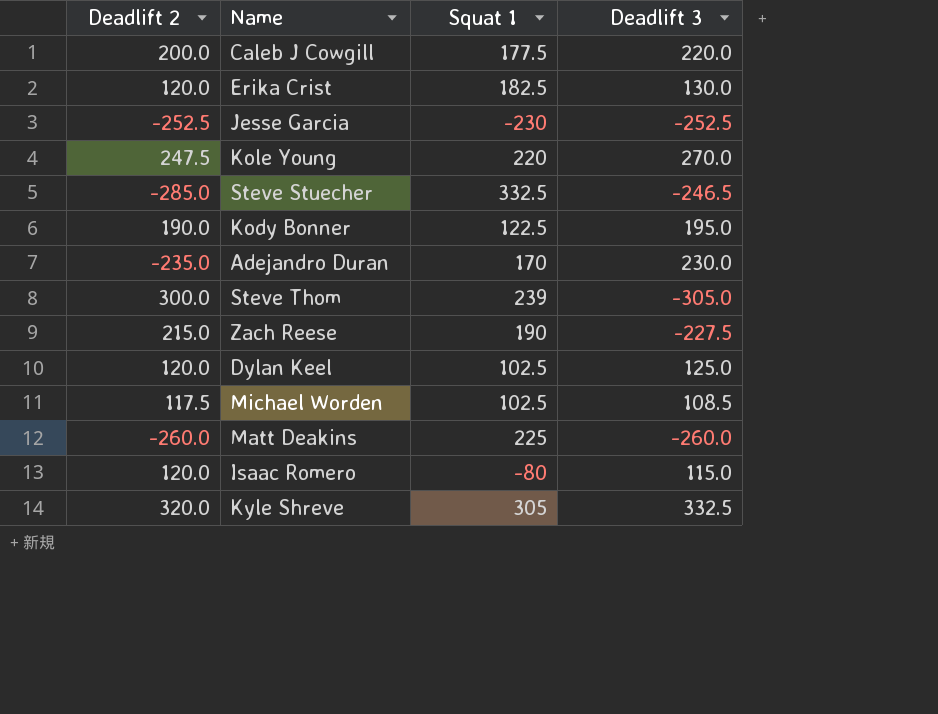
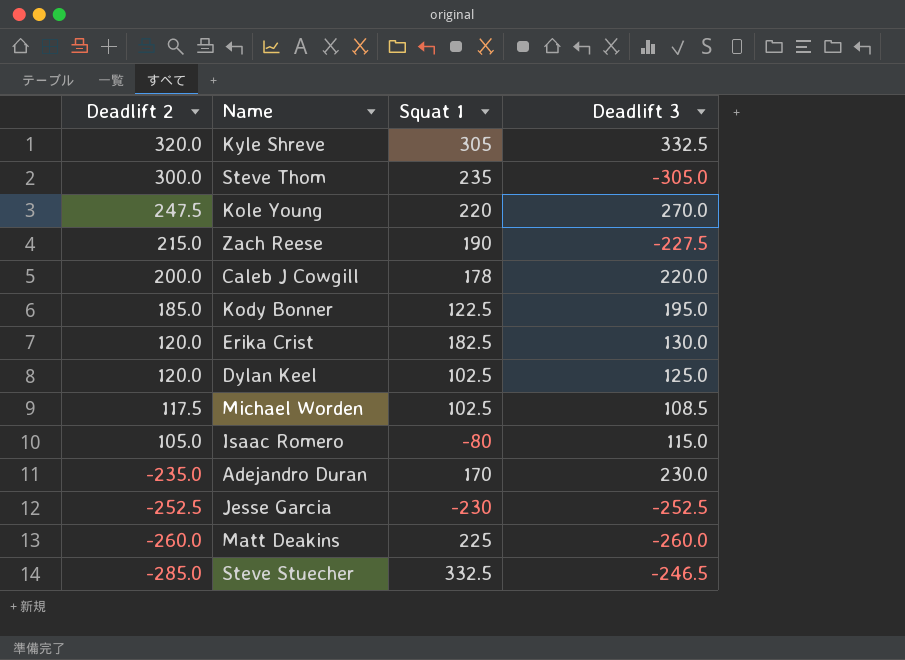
row order: none -> Deadlift 2 descending
Steve Thom | Squat 1: 239 -> 235
Caleb J Cowgill | Squat 1: 177.5 -> 178
Kody Bonner | Deadlift 2: 190.0 -> 185.0
Isaac Romero | Deadlift 2: 120.0 -> 105.0

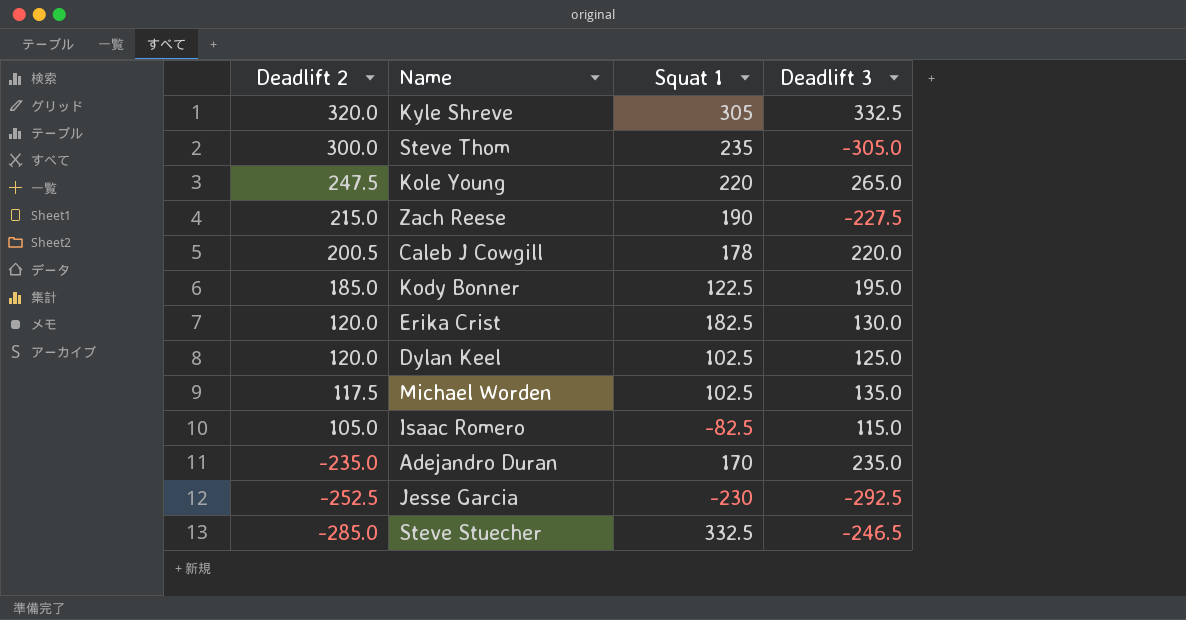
row Matt Deakins: -260.0 | 225 | -260.0 -> none
Kole Young | Deadlift 3: 270.0 -> 265.0
Caleb J Cowgill | Deadlift 2: 200.0 -> 200.5
Michael Worden | Deadlift 3: 108.5 -> 135.0
Isaac Romero | Squat 1: -80 -> -82.5
Adejandro Duran | Deadlift 3: 230.0 -> 235.0
Jesse Garcia | Deadlift 3: -252.5 -> -292.5

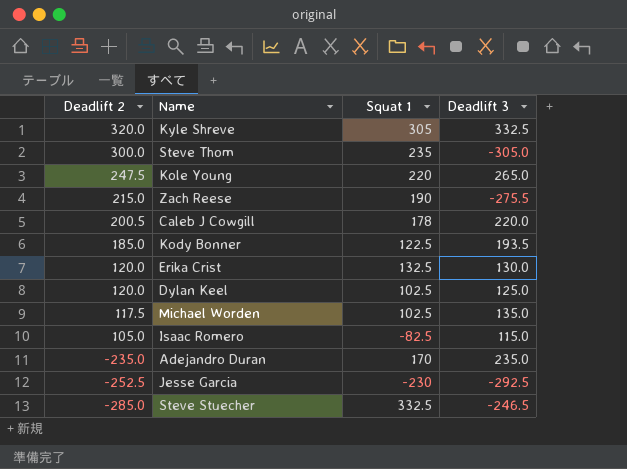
Zach Reese | Deadlift 3: -227.5 -> -275.5
Kody Bonner | Deadlift 3: 195.0 -> 193.5
Erika Crist | Squat 1: 182.5 -> 132.5

